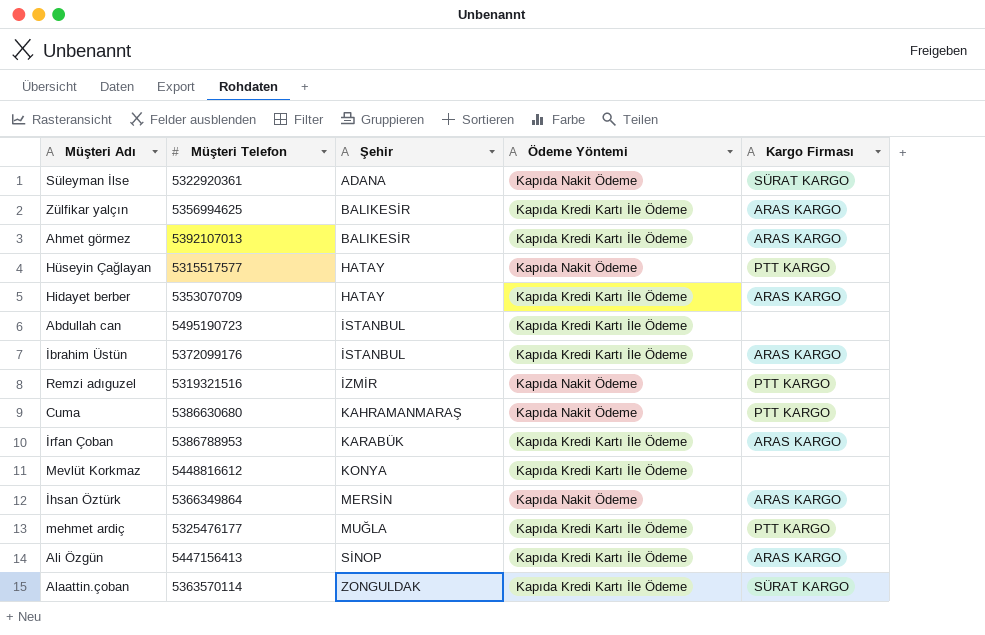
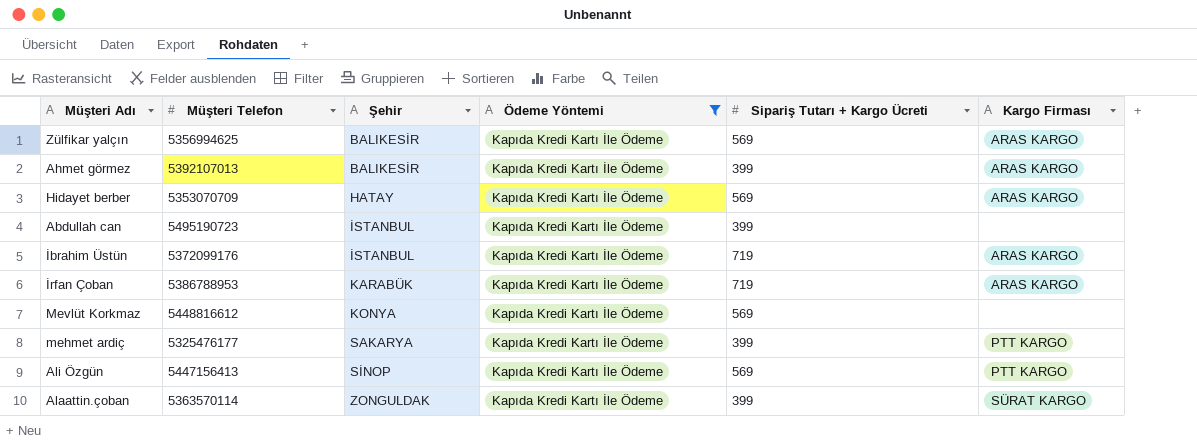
filter: none -> Ödeme Yöntemi = Kapıda Kredi Kartı İle Ödeme
column Sipariş Tutarı + Kargo Ücreti | position: none -> 5
mehmet ardiç | Şehir: MUĞLA -> SAKARYA
Ali Özgün | Kargo Firması: ARAS KARGO -> PTT KARGO

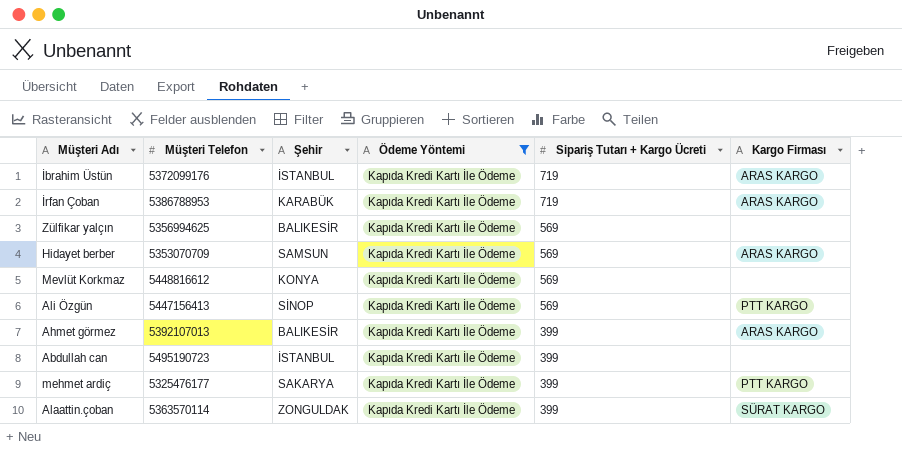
row order: Şehir ascending -> Sipariş Tutarı + Kargo Ücreti descending
Zülfikar yalçın | Kargo Firması: ARAS KARGO -> none
Hidayet berber | Şehir: HATAY -> SAMSUN

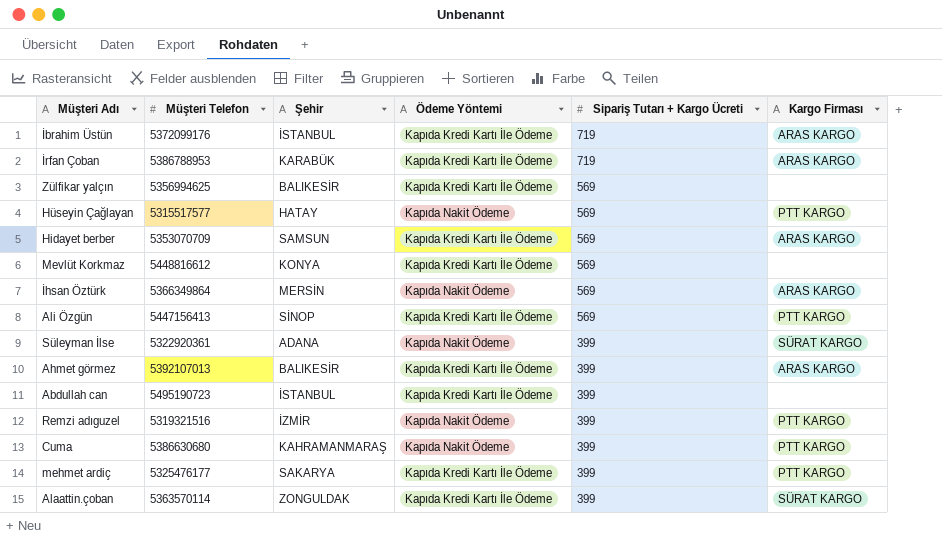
filter: Ödeme Yöntemi = Kapıda Kredi Kartı İle Ödeme -> none

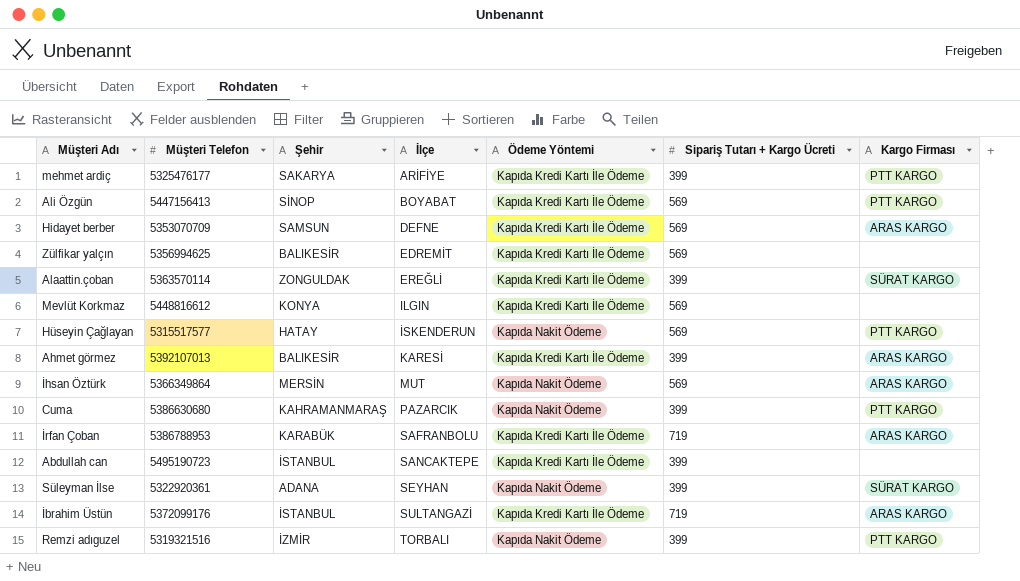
row order: Sipariş Tutarı + Kargo Ücreti descending -> İlçe ascending
column İlçe | position: none -> 4

